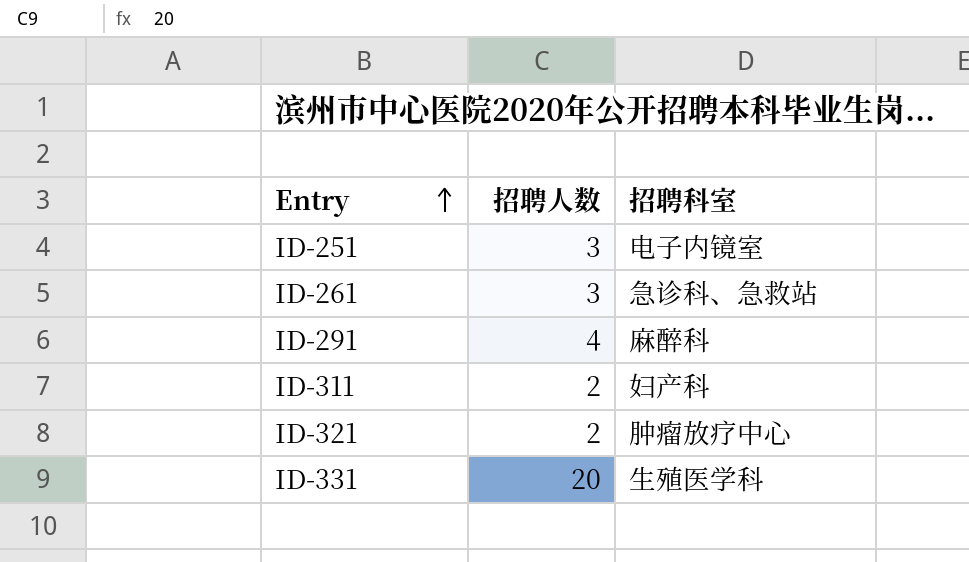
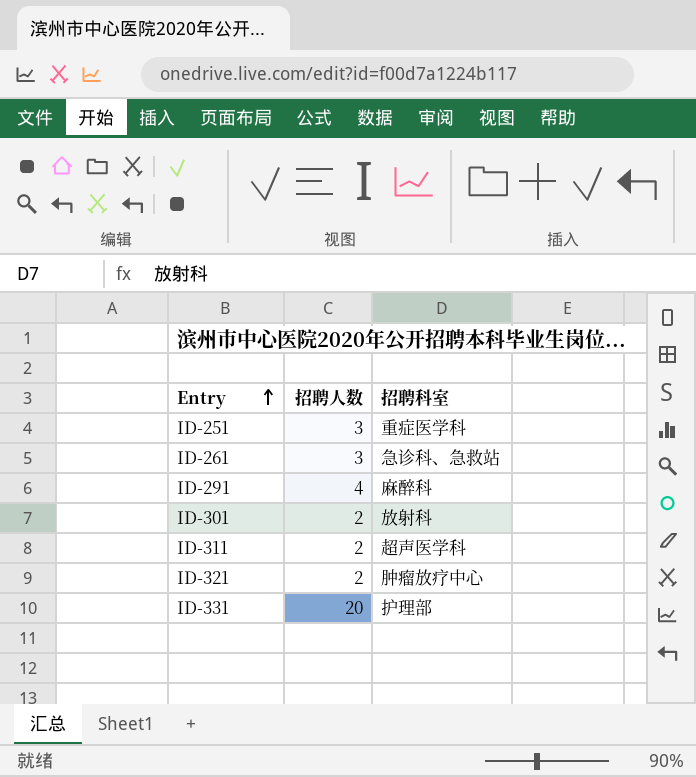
ID-251 | 招聘科室: 电子内镜室 -> 重症医学科
row ID-301: none -> 2 | 放射科
ID-311 | 招聘科室: 妇产科 -> 超声医学科
ID-331 | 招聘科室: 生殖医学科 -> 护理部

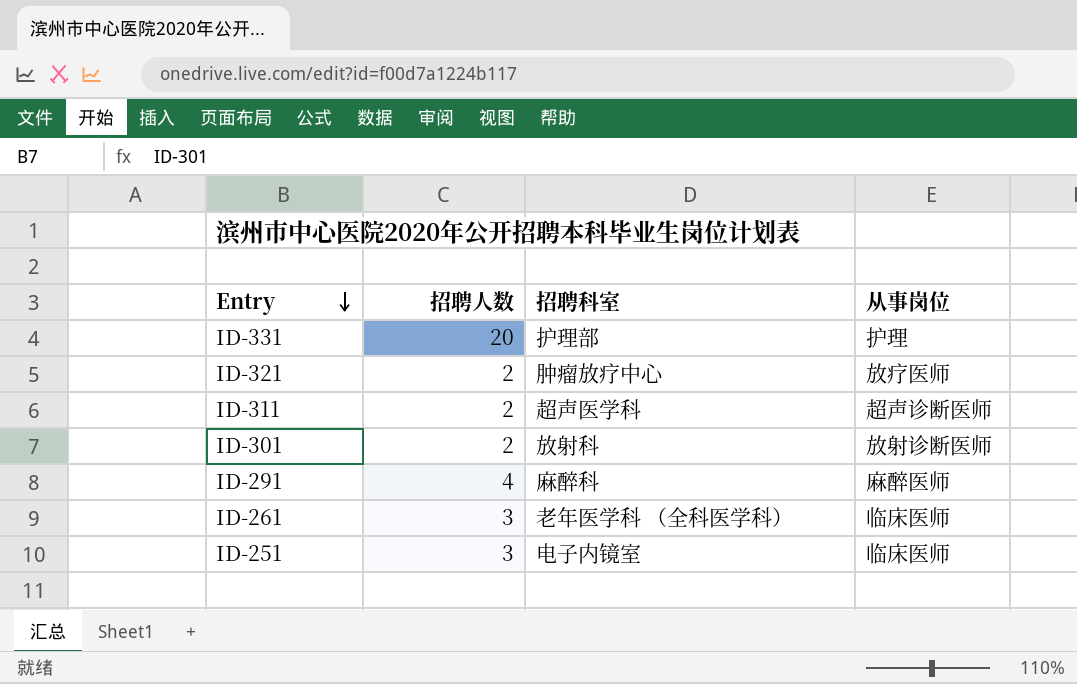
row order: Entry ascending -> Entry descending
column 从事岗位 | position: none -> 4
ID-261 | 招聘科室: 急诊科、急救站 -> 老年医学科 （全科医学科）
ID-251 | 招聘科室: 重症医学科 -> 电子内镜室

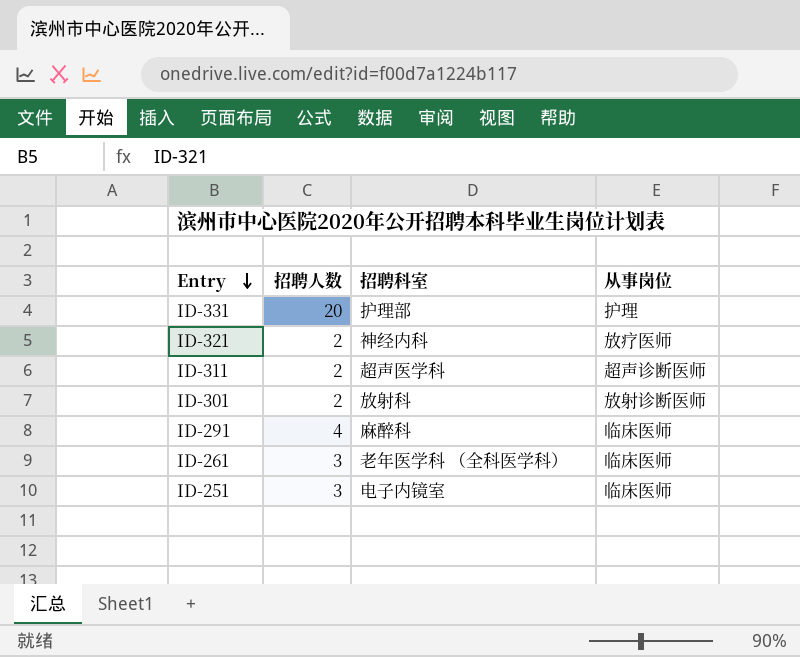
ID-321 | 招聘科室: 肿瘤放疗中心 -> 神经内科
ID-291 | 从事岗位: 麻醉医师 -> 临床医师

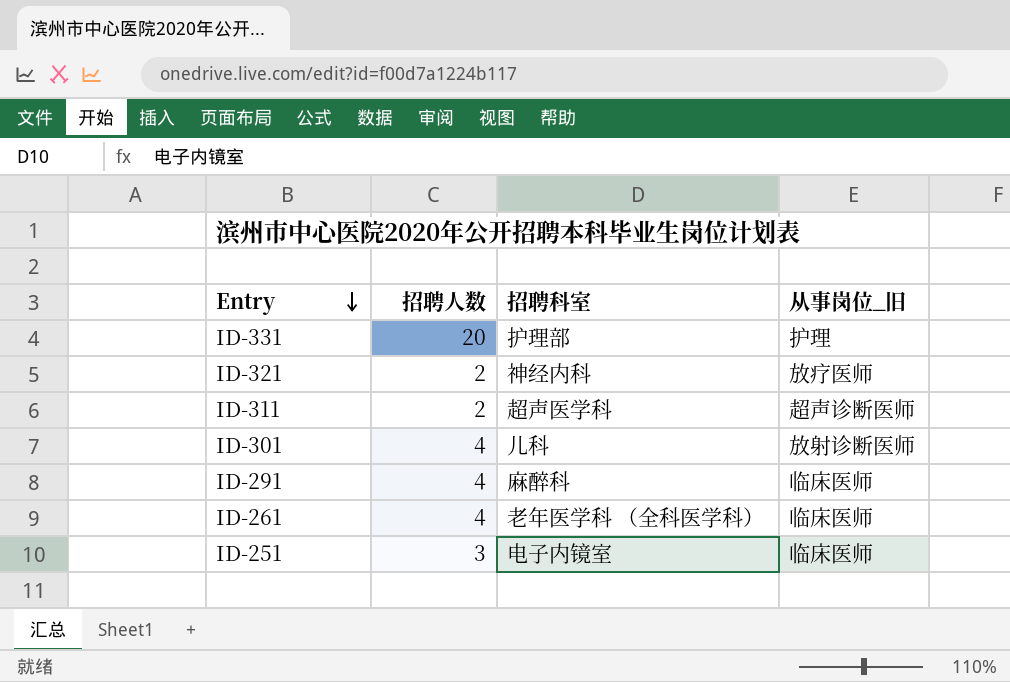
column name: 从事岗位 -> 从事岗位_旧
ID-301 | 招聘人数: 2 -> 4
ID-301 | 招聘科室: 放射科 -> 儿科
ID-261 | 招聘人数: 3 -> 4

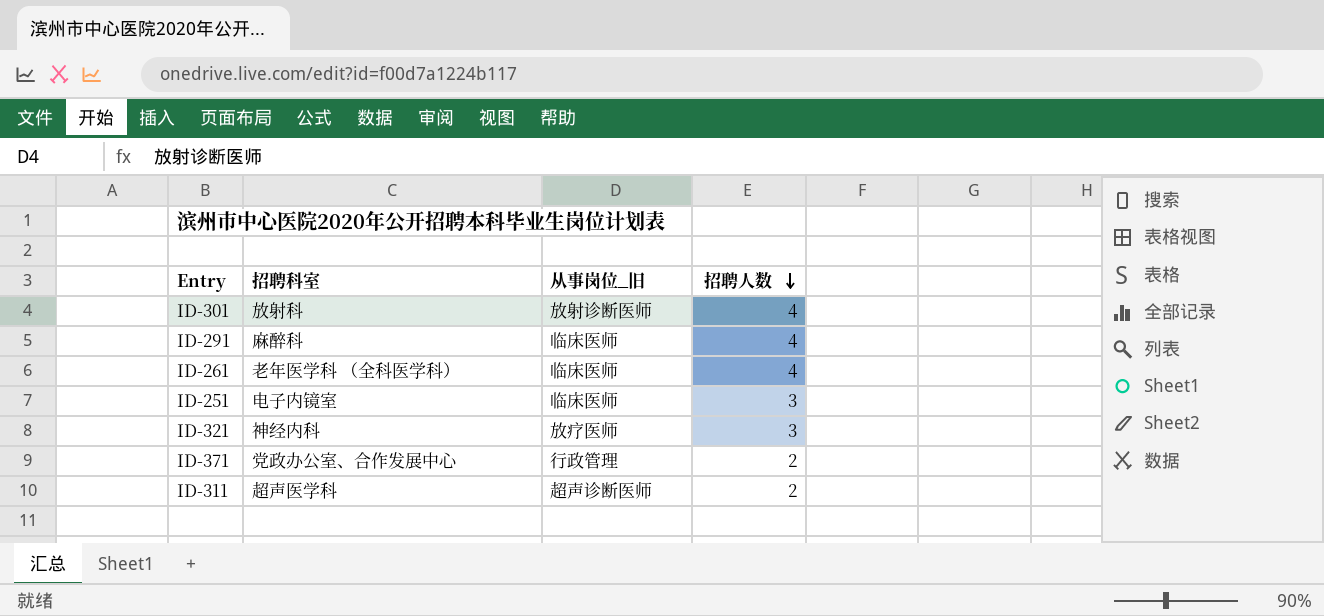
row order: Entry descending -> 招聘人数 descending
column 招聘人数 | position: 2 -> 4
row ID-331: 20 | 护理部 | 护理 -> none
ID-301 | 招聘科室: 儿科 -> 放射科
ID-321 | 招聘人数: 2 -> 3
row ID-371: none -> 党政办公室、合作发展中心 | 行政管理 | 2

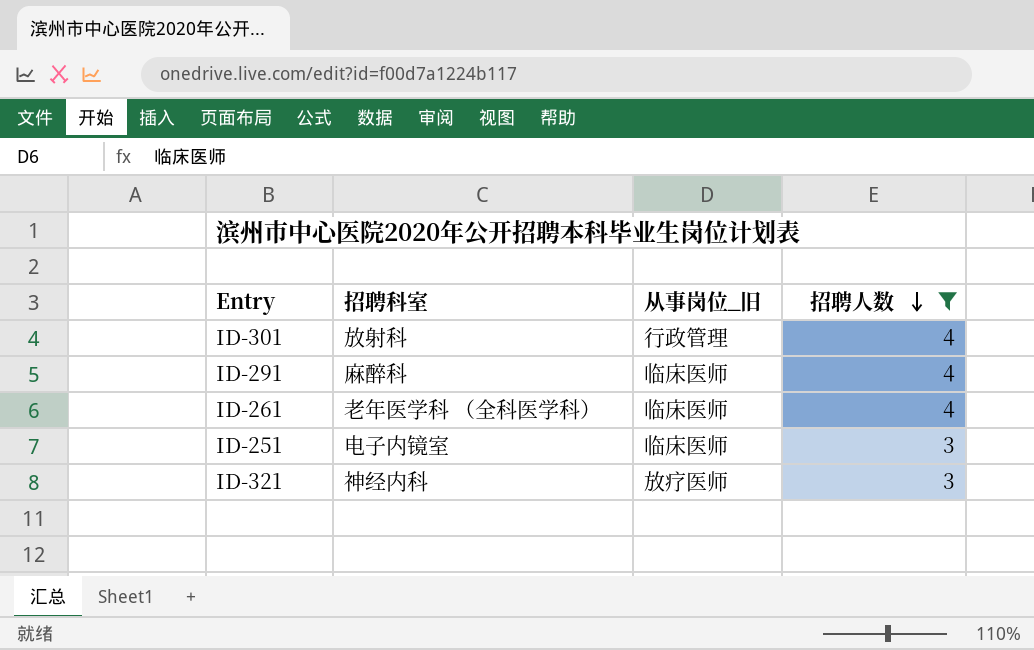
filter: none -> 招聘人数 != 2
ID-301 | 从事岗位_旧: 放射诊断医师 -> 行政管理

